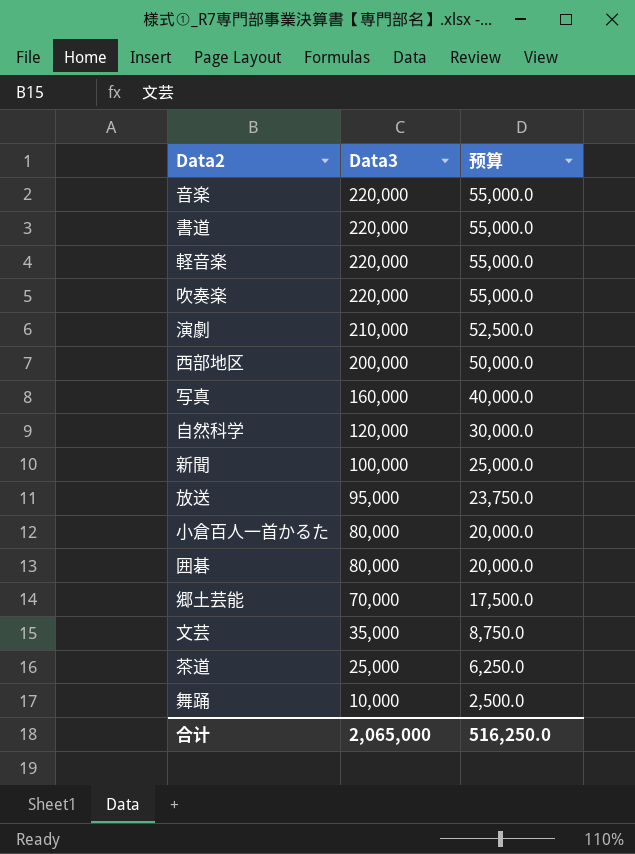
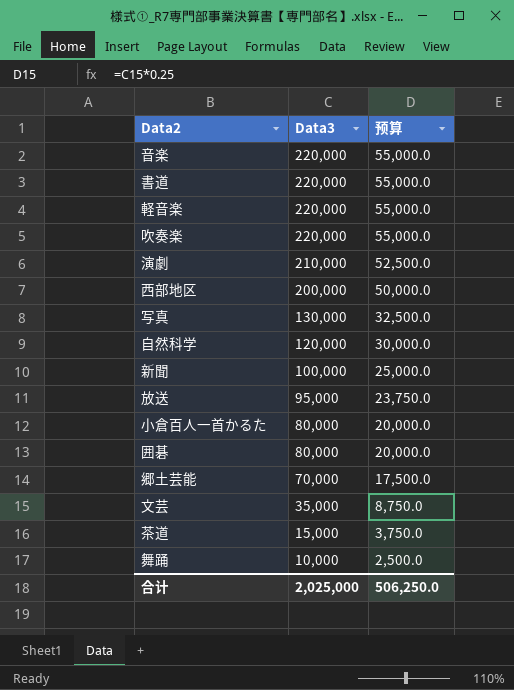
写真 | Data3: 160,000 -> 130,000
写真 | 预算: 40,000.0 -> 32,500.0
茶道 | Data3: 25,000 -> 15,000
茶道 | 预算: 6,250.0 -> 3,750.0
合计 | Data3: 2,065,000 -> 2,025,000
合计 | 预算: 516,250.0 -> 506,250.0

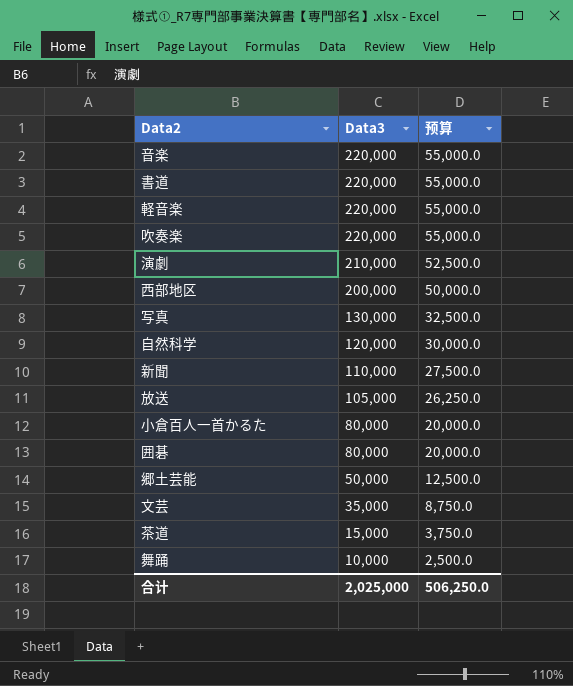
新聞 | Data3: 100,000 -> 110,000
新聞 | 预算: 25,000.0 -> 27,500.0
放送 | Data3: 95,000 -> 105,000
放送 | 预算: 23,750.0 -> 26,250.0
郷土芸能 | Data3: 70,000 -> 50,000
郷土芸能 | 预算: 17,500.0 -> 12,500.0

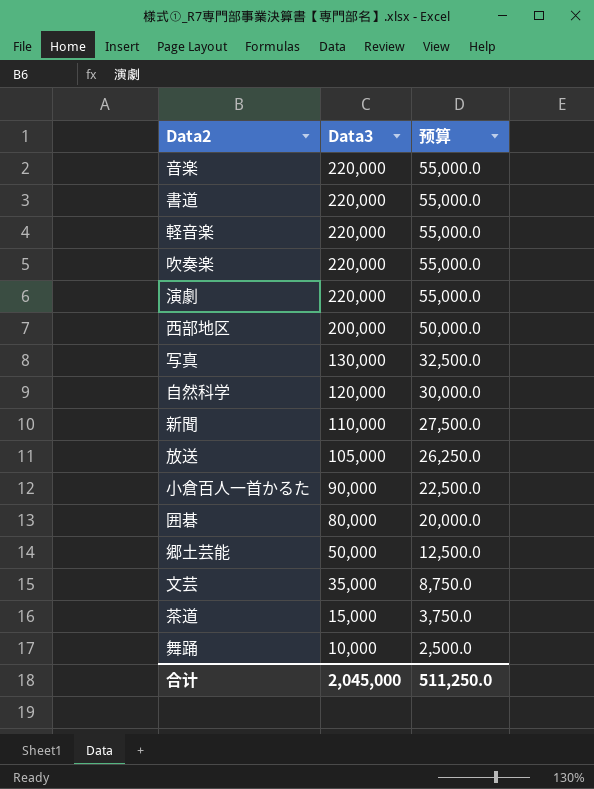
演劇 | Data3: 210,000 -> 220,000
演劇 | 预算: 52,500.0 -> 55,000.0
小倉百人一首かるた | Data3: 80,000 -> 90,000
小倉百人一首かるた | 预算: 20,000.0 -> 22,500.0
合计 | Data3: 2,025,000 -> 2,045,000
合计 | 预算: 506,250.0 -> 511,250.0

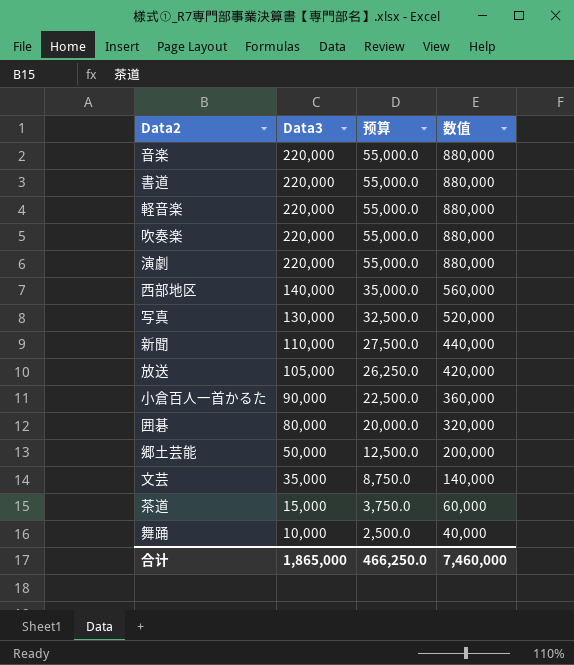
column 数值 | formula: none -> [Data3] * 4
row 自然科学: 120,000 | 30,000.0 -> none
西部地区 | Data3: 200,000 -> 140,000
西部地区 | 预算: 50,000.0 -> 35,000.0
合计 | Data3: 2,045,000 -> 1,865,000
合计 | 预算: 511,250.0 -> 466,250.0

